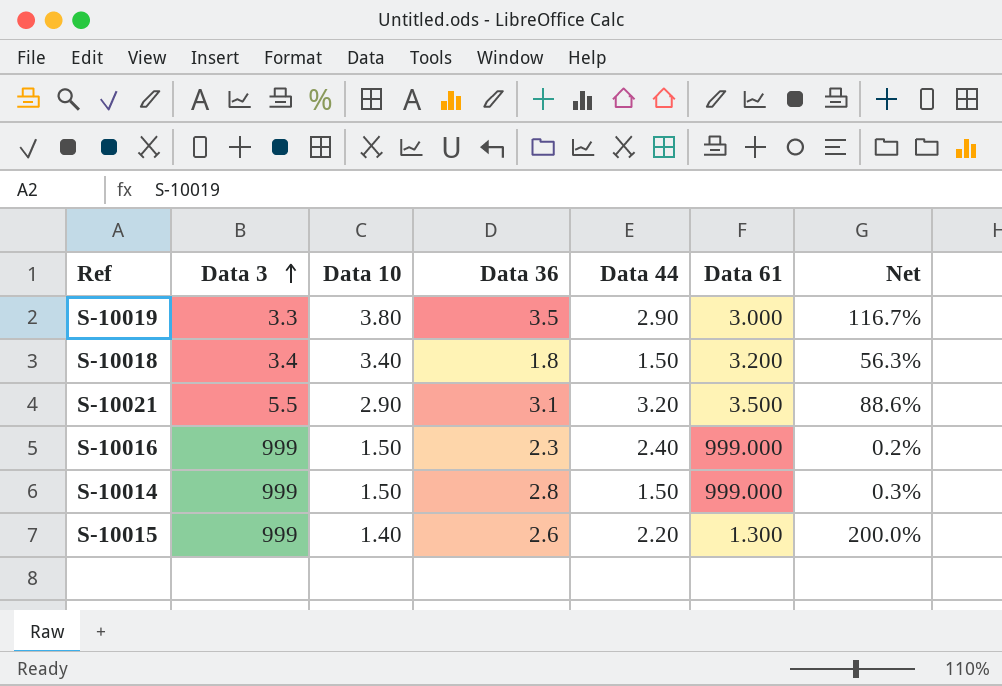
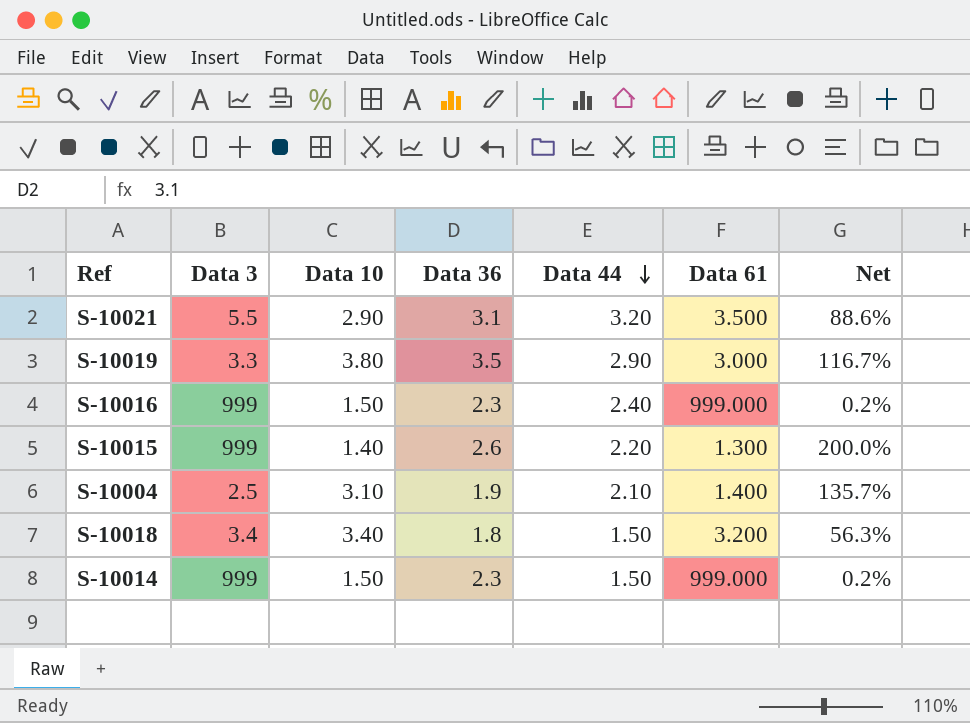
row order: Data 3 ascending -> Data 44 descending
row S-10004: none -> 2.5 | 3.10 | 1.9 | 2.10 | 1.400 | 135.7%
S-10014 | Data 36: 2.8 -> 2.3
S-10014 | Net: 0.3% -> 0.2%

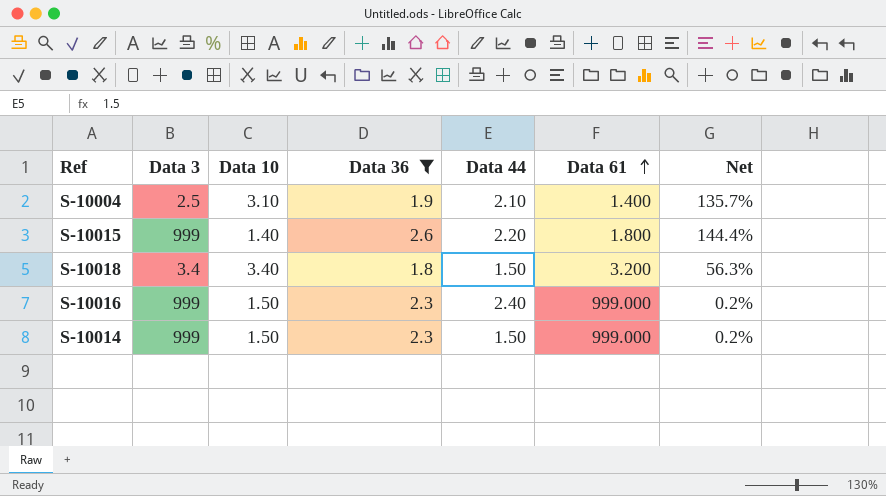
filter: none -> Data 36 <= 2.6
row order: Data 44 descending -> Data 61 ascending
S-10015 | Data 61: 1.300 -> 1.800
S-10015 | Net: 200.0% -> 144.4%

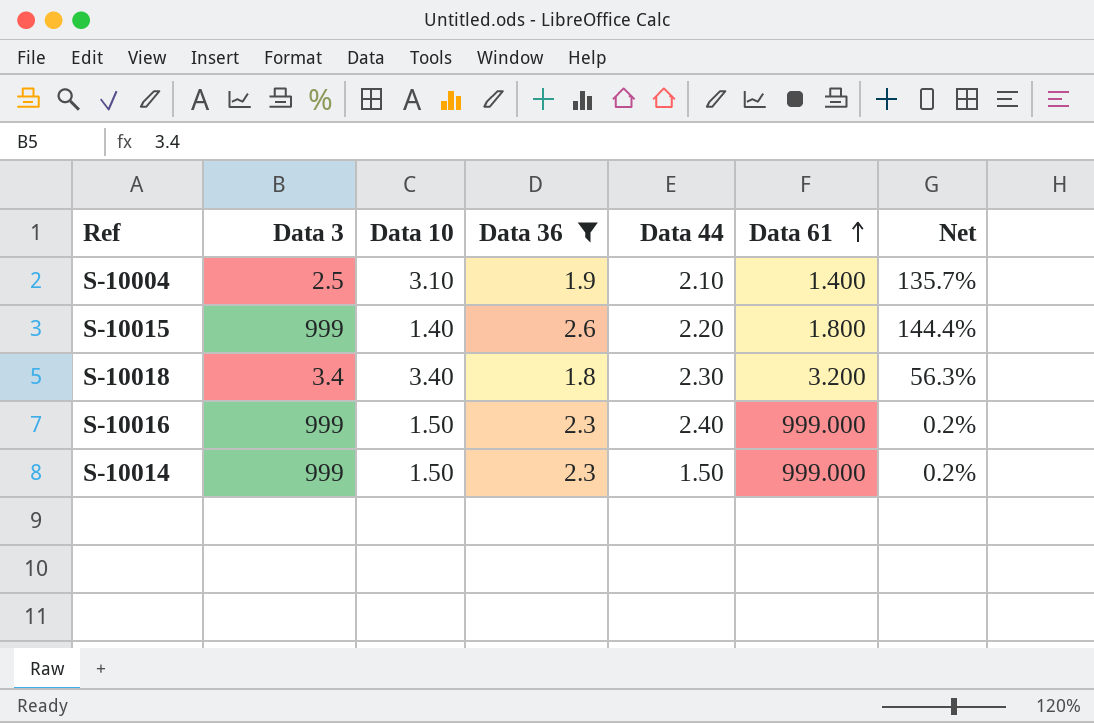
S-10018 | Data 44: 1.50 -> 2.30

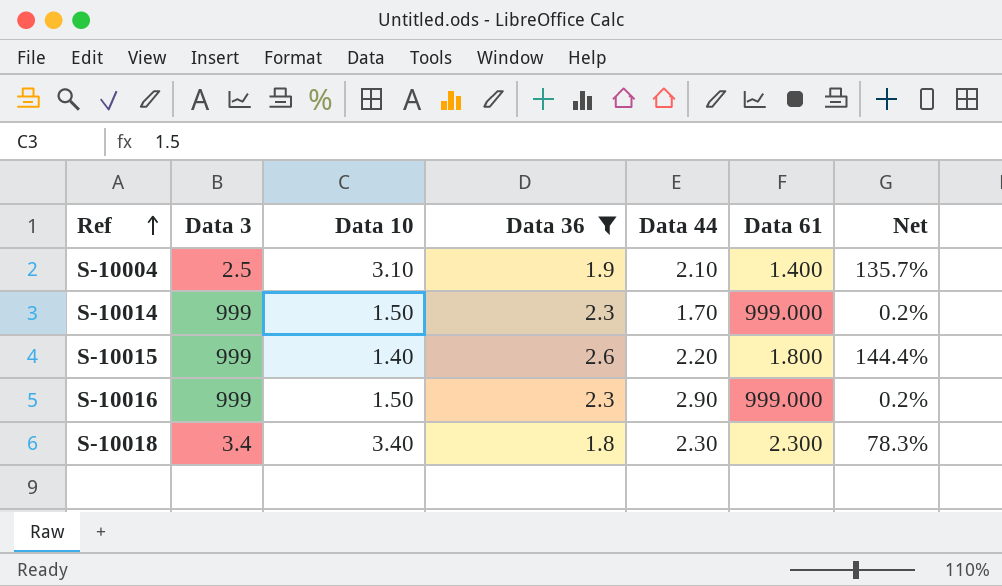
row order: Data 61 ascending -> Ref ascending
S-10014 | Data 44: 1.50 -> 1.70
S-10016 | Data 44: 2.40 -> 2.90
S-10018 | Data 61: 3.200 -> 2.300
S-10018 | Net: 56.3% -> 78.3%

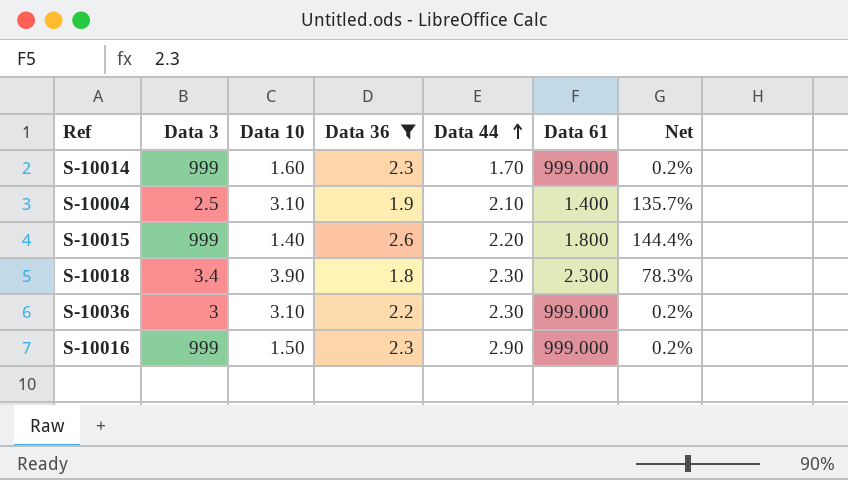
row order: Ref ascending -> Data 44 ascending
S-10014 | Data 10: 1.50 -> 1.60
S-10018 | Data 10: 3.40 -> 3.90
row S-10036: none -> 3 | 3.10 | 2.2 | 2.30 | 999.000 | 0.2%

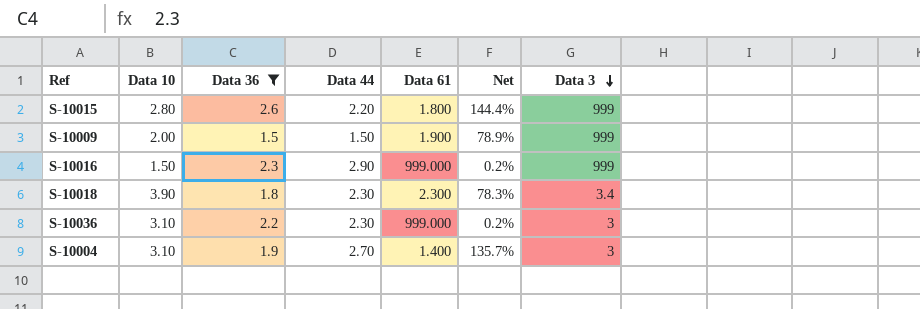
row order: Data 44 ascending -> Data 3 descending
column Data 3 | position: 2 -> 7
row S-10014: 999 | 1.60 | 2.3 | 1.70 | 999.000 | 0.2% -> none
S-10015 | Data 10: 1.40 -> 2.80
row S-10009: none -> 2.00 | 1.5 | 1.50 | 1.900 | 78.9% | 999
S-10004 | Data 44: 2.10 -> 2.70
S-10004 | Data 3: 2.5 -> 3

